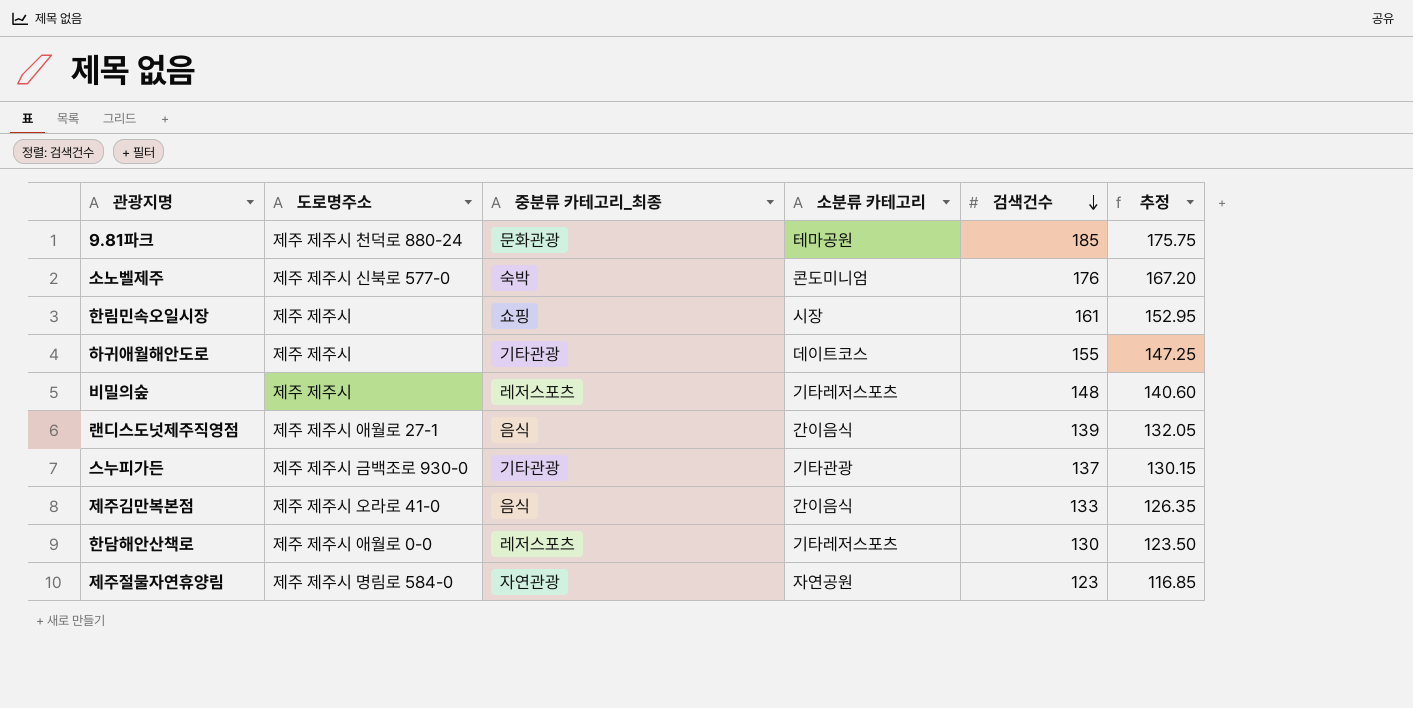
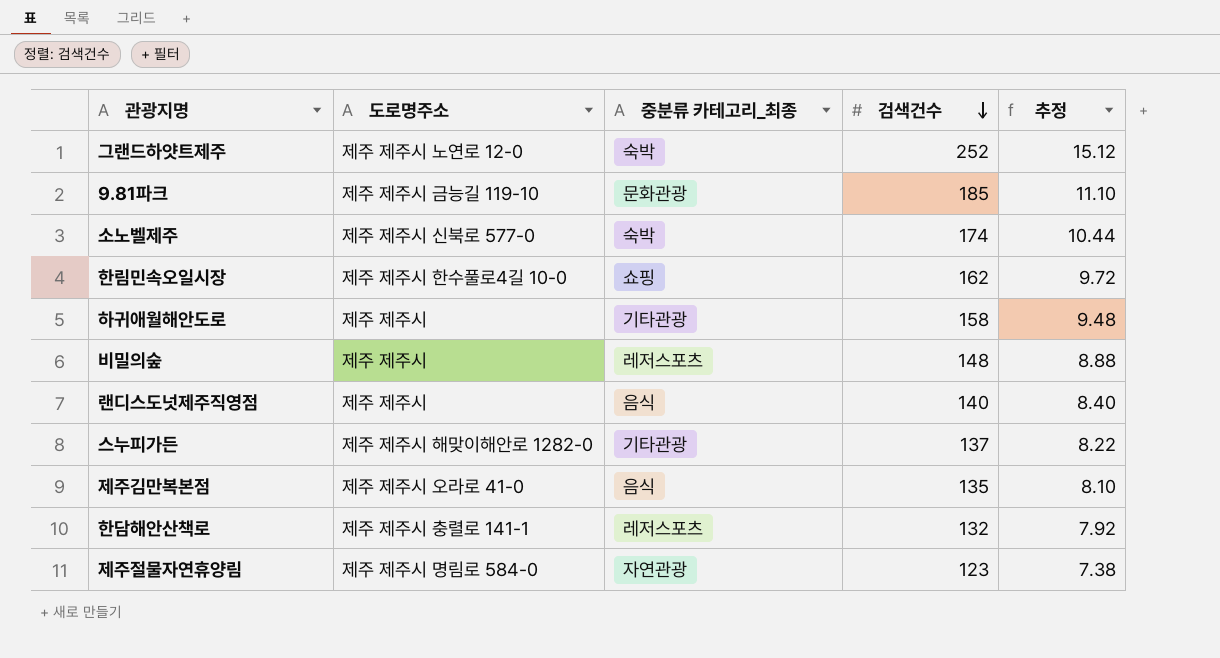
column 소분류 카테고리 | position: 4 -> none
column 추정 | formula: [검색건수] * 0.95 -> [검색건수] * 0.06
row 그랜드하얏트제주: none -> 제주 제주시 노연로 12-0 | 숙박 | 252 | 15.12
9.81파크 | 도로명주소: 제주 제주시 천덕로 880-24 -> 제주 제주시 금능길 119-10
소노벨제주 | 검색건수: 176 -> 174
한림민속오일시장 | 도로명주소: 제주 제주시 -> 제주 제주시 한수풀로4길 10-0
한림민속오일시장 | 검색건수: 161 -> 162
하귀애월해안도로 | 검색건수: 155 -> 158
랜디스도넛제주직영점 | 도로명주소: 제주 제주시 애월로 27-1 -> 제주 제주시
랜디스도넛제주직영점 | 검색건수: 139 -> 140
스누피가든 | 도로명주소: 제주 제주시 금백조로 930-0 -> 제주 제주시 해맞이해안로 1282-0
제주김만복본점 | 검색건수: 133 -> 135
한담해안산책로 | 도로명주소: 제주 제주시 애월로 0-0 -> 제주 제주시 충렬로 141-1
한담해안산책로 | 검색건수: 130 -> 132

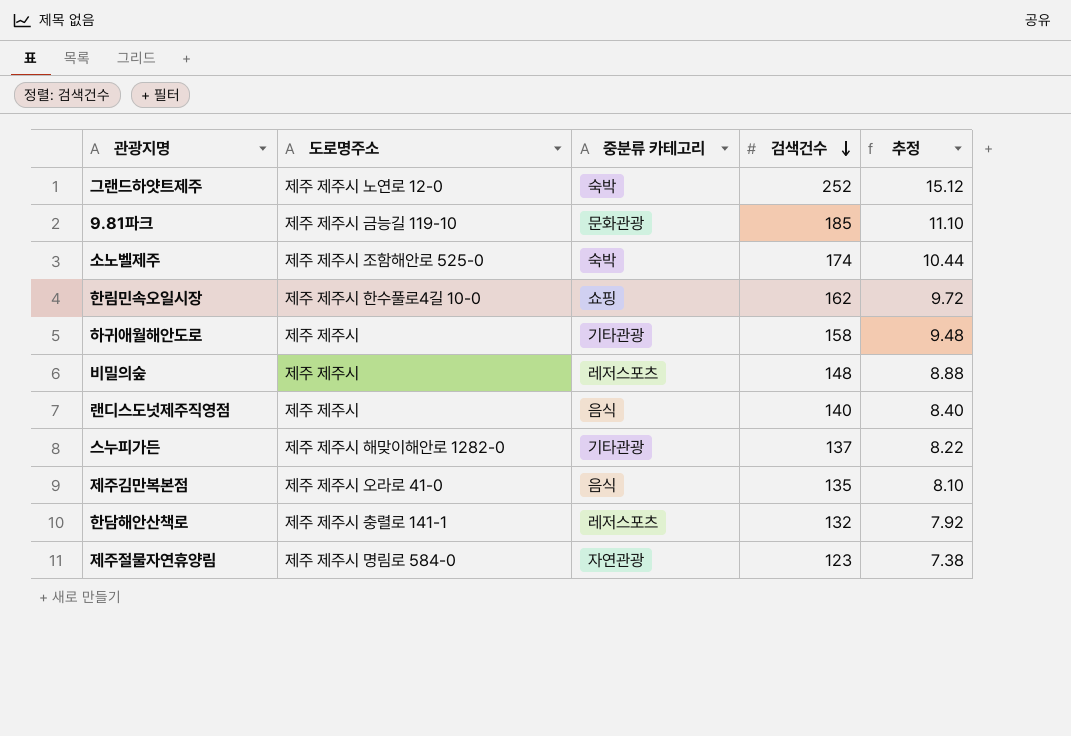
column name: 중분류 카테고리_최종 -> 중분류 카테고리
소노벨제주 | 도로명주소: 제주 제주시 신북로 577-0 -> 제주 제주시 조함해안로 525-0

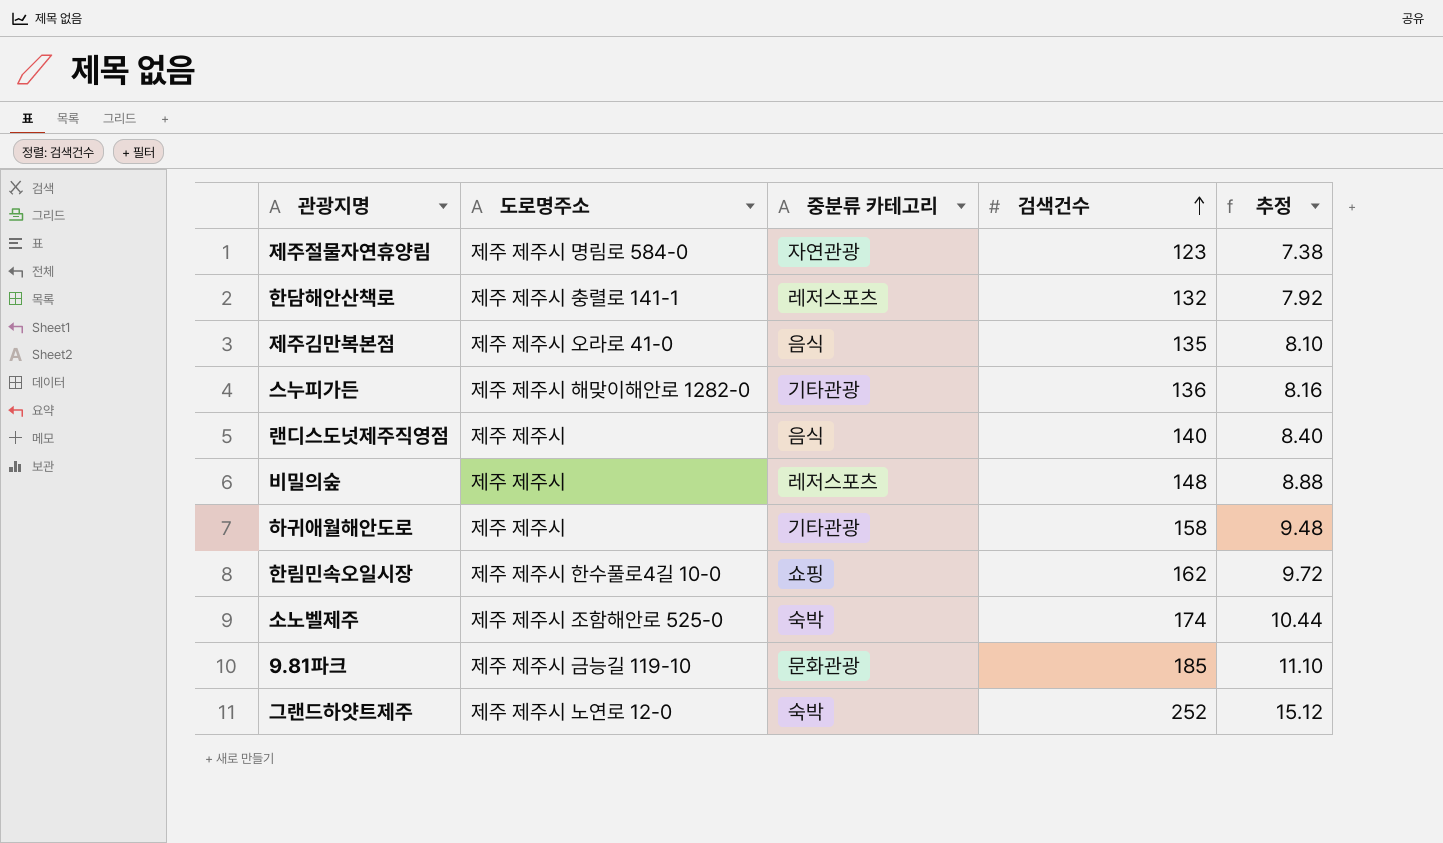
row order: 검색건수 descending -> 검색건수 ascending
스누피가든 | 검색건수: 137 -> 136
스누피가든 | 추정: 8.22 -> 8.16

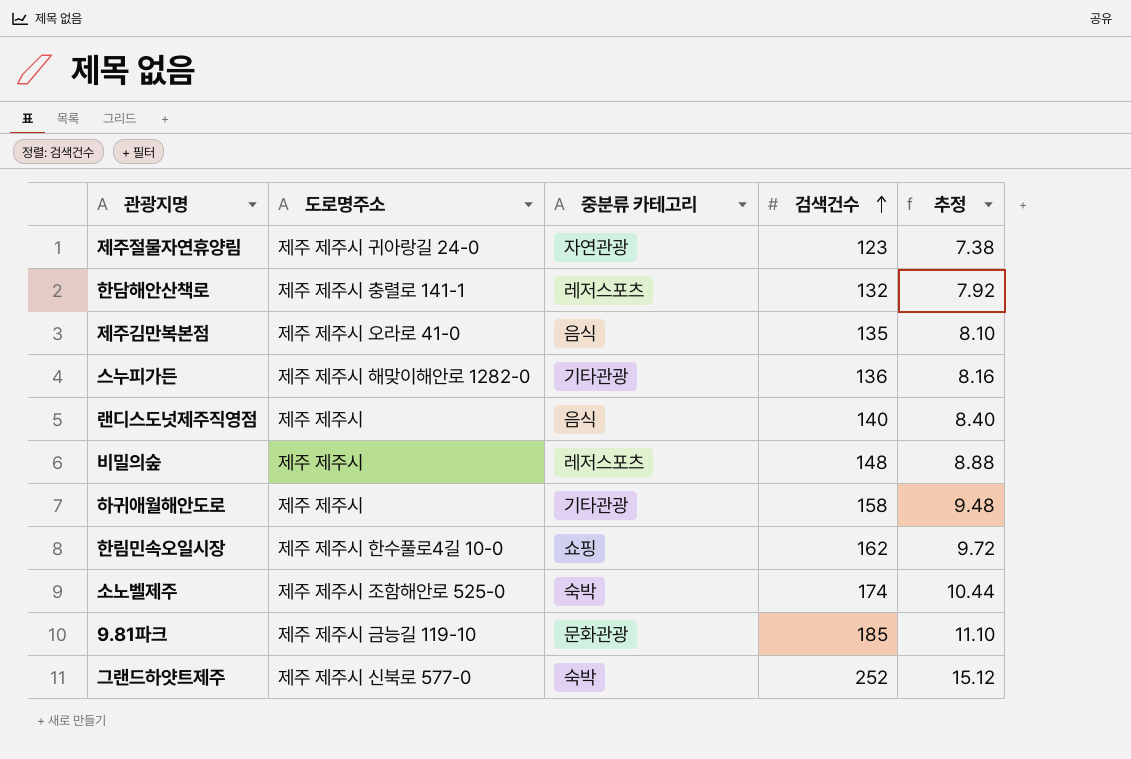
제주절물자연휴양림 | 도로명주소: 제주 제주시 명림로 584-0 -> 제주 제주시 귀아랑길 24-0
그랜드하얏트제주 | 도로명주소: 제주 제주시 노연로 12-0 -> 제주 제주시 신북로 577-0

